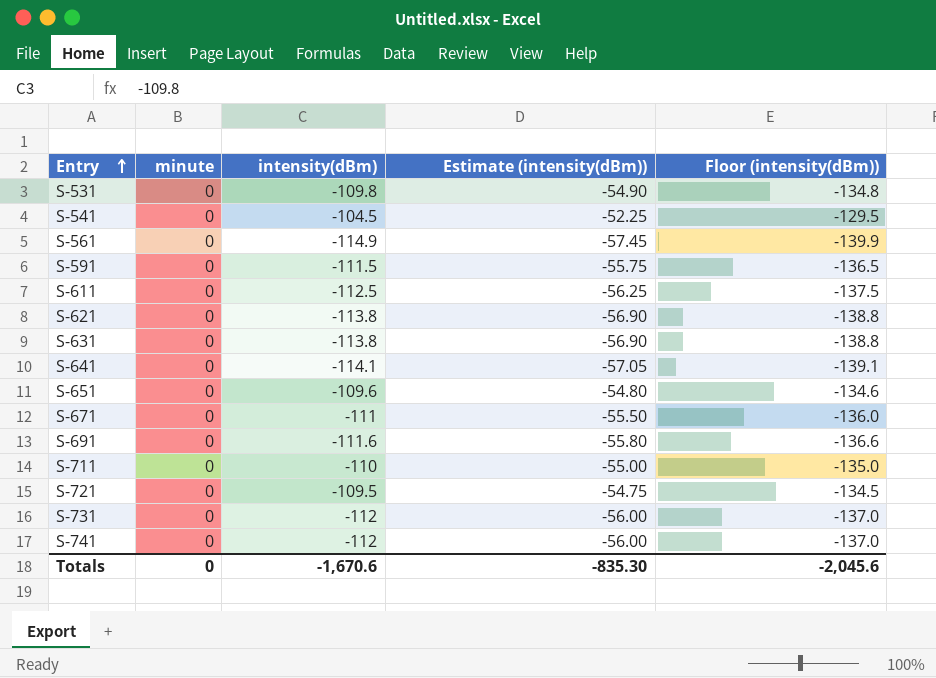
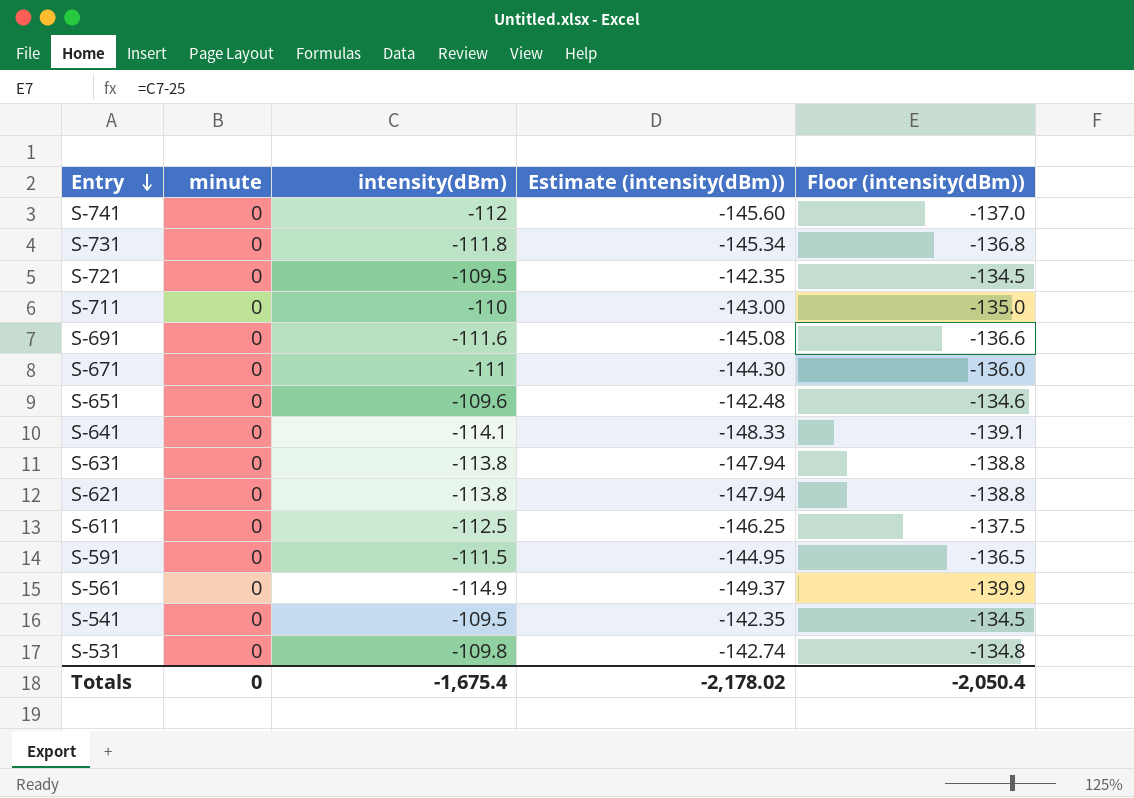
row order: Entry ascending -> Entry descending
column Estimate (intensity(dBm)) | formula: [intensity(dBm)] * 0.5 -> [intensity(dBm)] * 1.3
S-731 | intensity(dBm): -112 -> -111.8
S-731 | Floor (intensity(dBm)): -137.0 -> -136.8
S-541 | intensity(dBm): -104.5 -> -109.5
S-541 | Floor (intensity(dBm)): -129.5 -> -134.5
Totals | intensity(dBm): -1,670.6 -> -1,675.4
Totals | Estimate (intensity(dBm)): -835.30 -> -2,178.02
Totals | Floor (intensity(dBm)): -2,045.6 -> -2,050.4

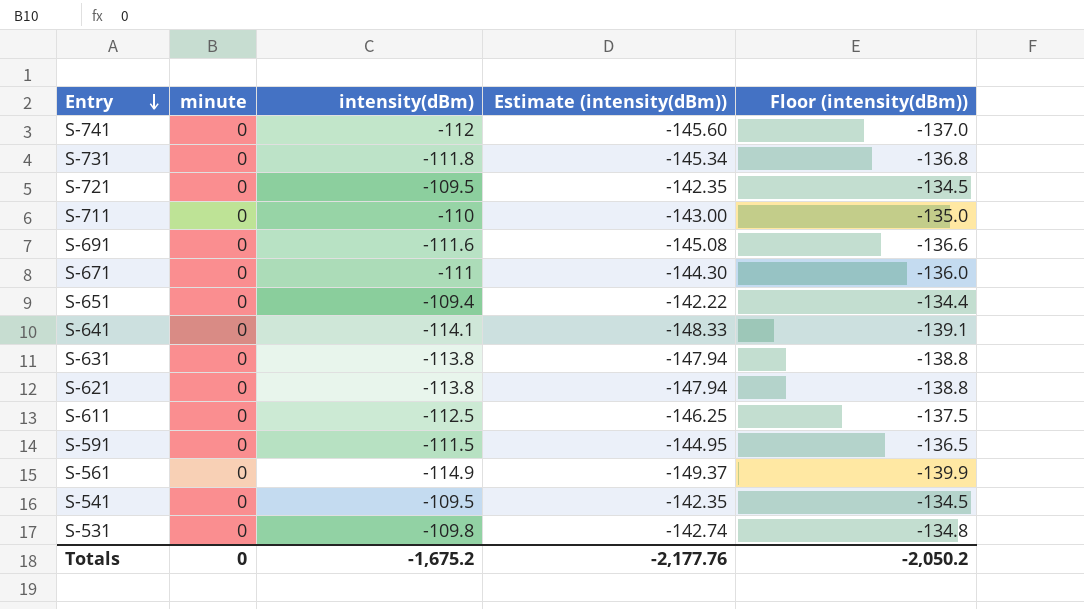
S-651 | intensity(dBm): -109.6 -> -109.4
S-651 | Estimate (intensity(dBm)): -142.48 -> -142.22
S-651 | Floor (intensity(dBm)): -134.6 -> -134.4
Totals | intensity(dBm): -1,675.4 -> -1,675.2
Totals | Estimate (intensity(dBm)): -2,178.02 -> -2,177.76
Totals | Floor (intensity(dBm)): -2,050.4 -> -2,050.2

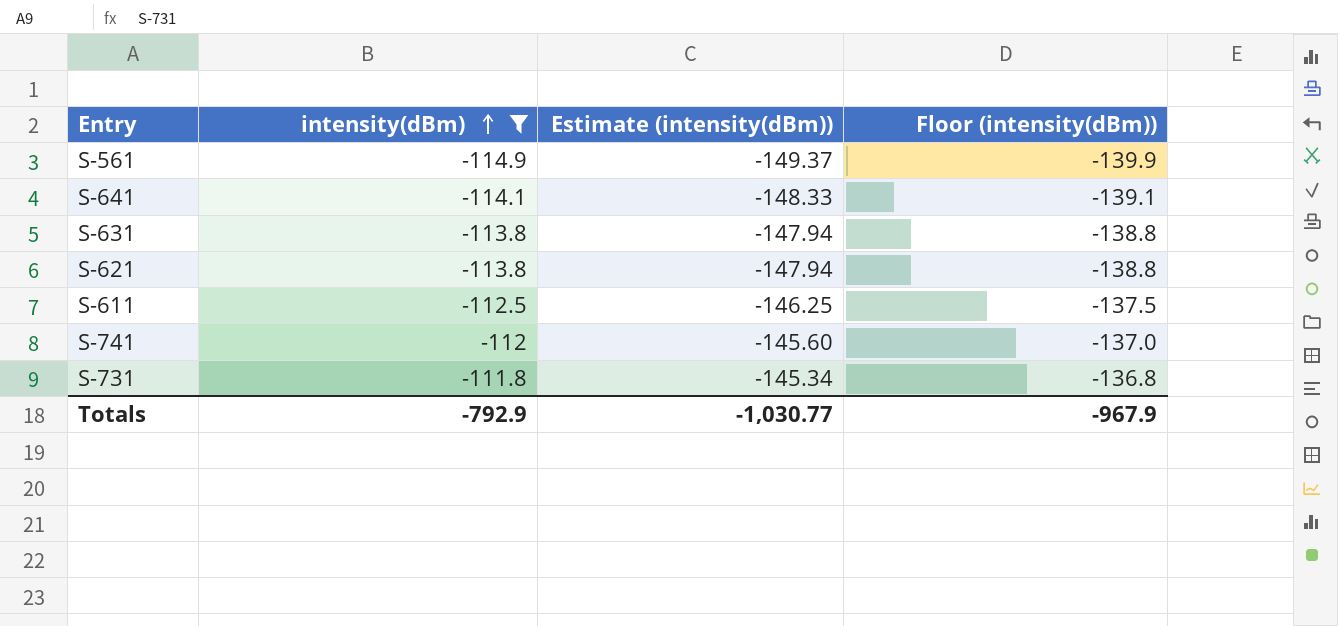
filter: none -> intensity(dBm) <= -111.8
row order: Entry descending -> intensity(dBm) ascending
column minute | position: 2 -> none
Totals | intensity(dBm): -1,675.2 -> -792.9
Totals | Estimate (intensity(dBm)): -2,177.76 -> -1,030.77
Totals | Floor (intensity(dBm)): -2,050.2 -> -967.9

